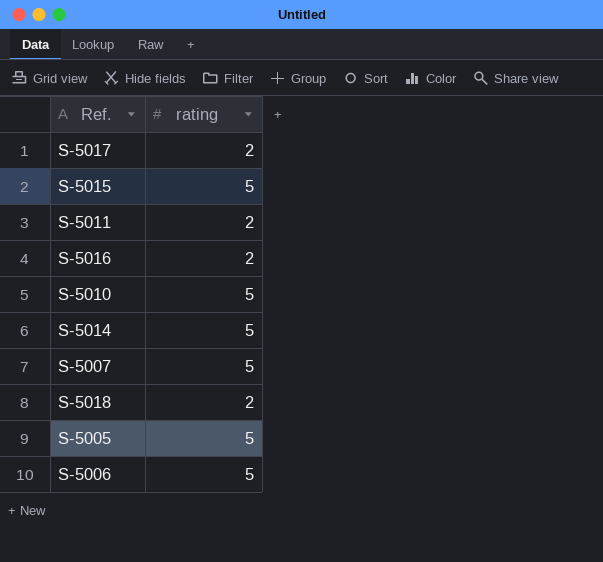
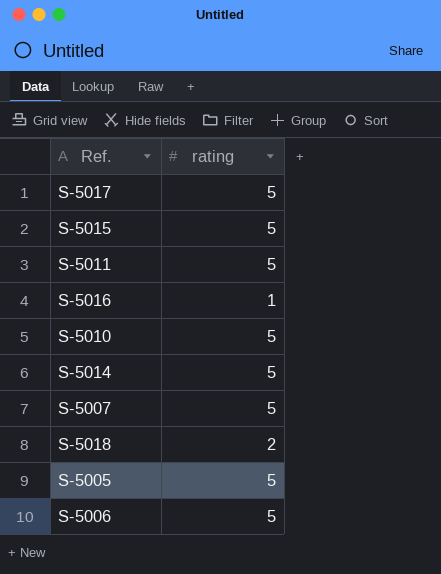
S-5017 | rating: 2 -> 5
S-5011 | rating: 2 -> 5
S-5016 | rating: 2 -> 1

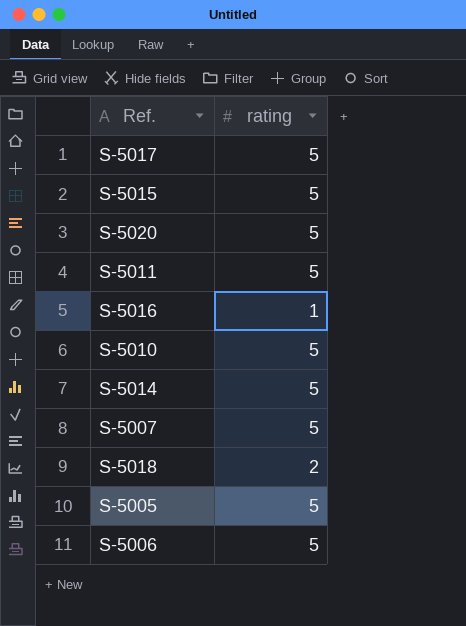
row S-5020: none -> 5

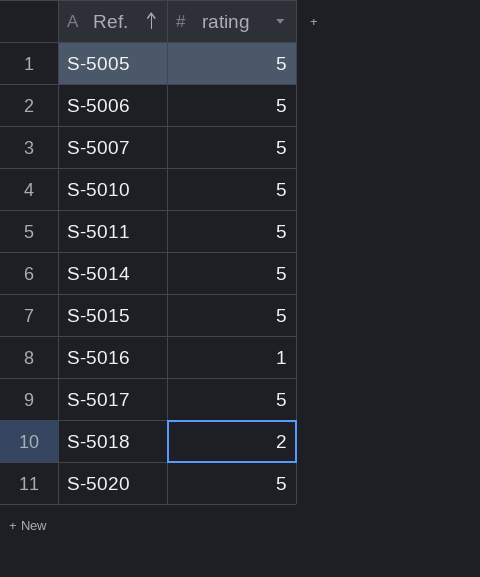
row order: none -> Ref. ascending

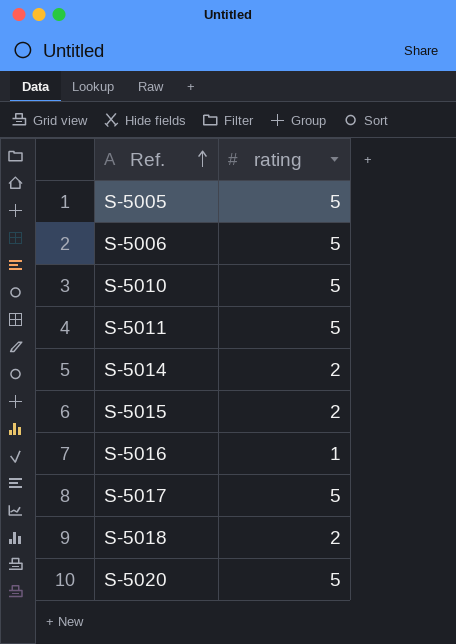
row S-5007: 5 -> none
S-5014 | rating: 5 -> 2
S-5015 | rating: 5 -> 2

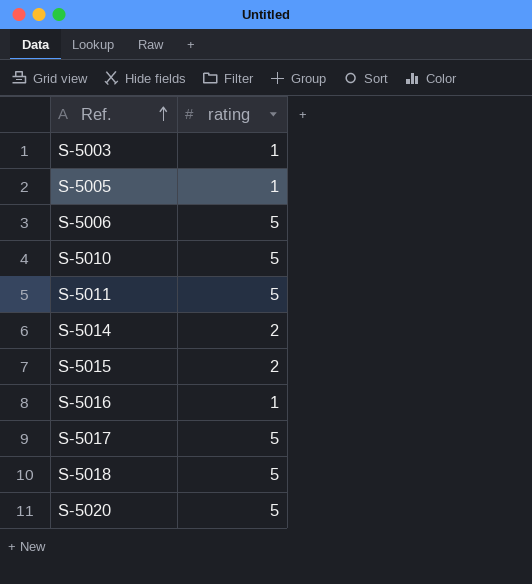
row S-5003: none -> 1
S-5005 | rating: 5 -> 1
S-5018 | rating: 2 -> 5

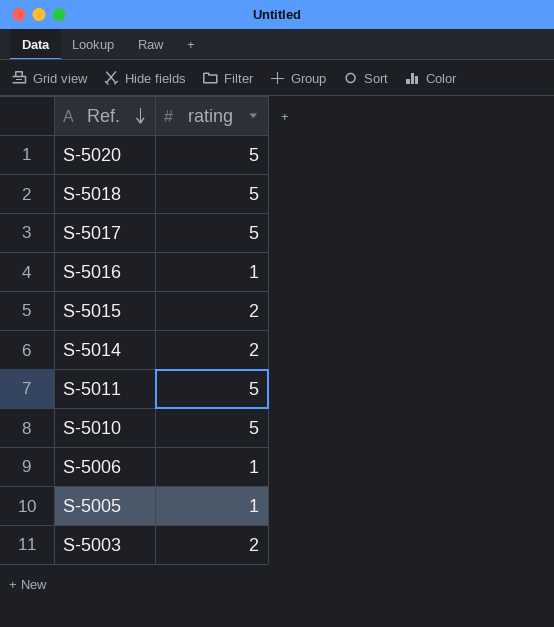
row order: Ref. ascending -> Ref. descending
S-5006 | rating: 5 -> 1
S-5003 | rating: 1 -> 2

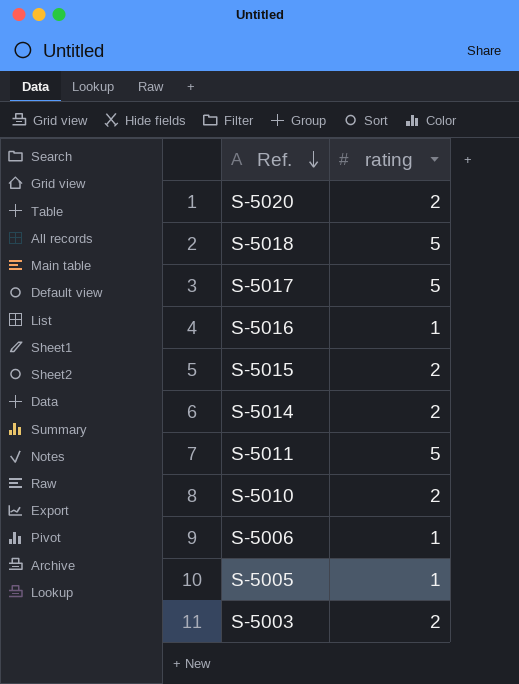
S-5020 | rating: 5 -> 2
S-5010 | rating: 5 -> 2

